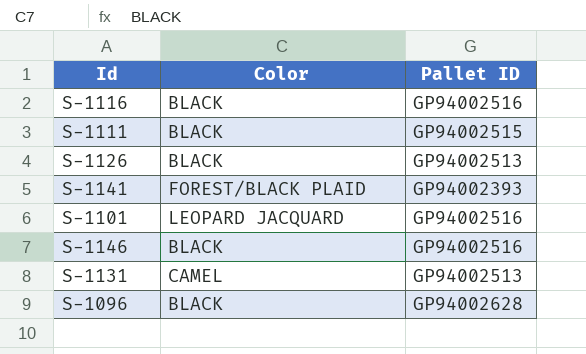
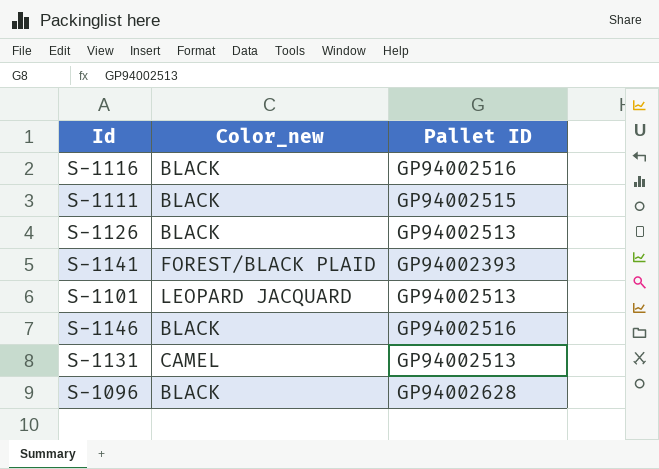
column name: Color -> Color_new
S-1101 | Pallet ID: GP94002516 -> GP94002513

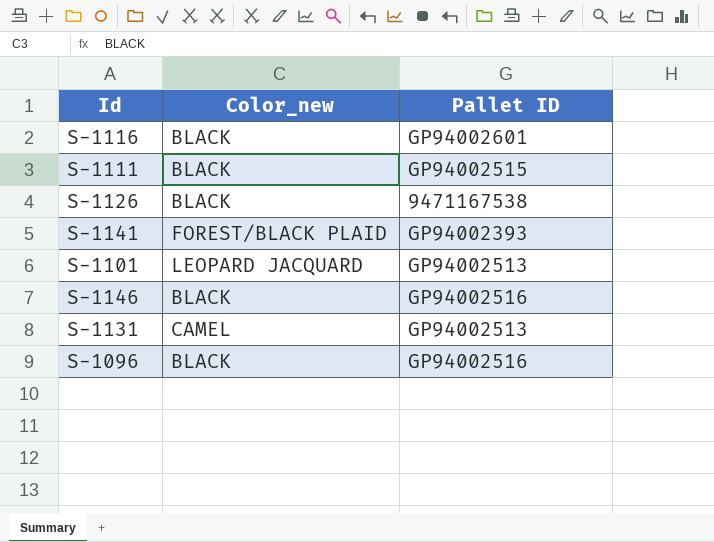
S-1116 | Pallet ID: GP94002516 -> GP94002601
S-1126 | Pallet ID: GP94002513 -> 9471167538
S-1096 | Pallet ID: GP94002628 -> GP94002516

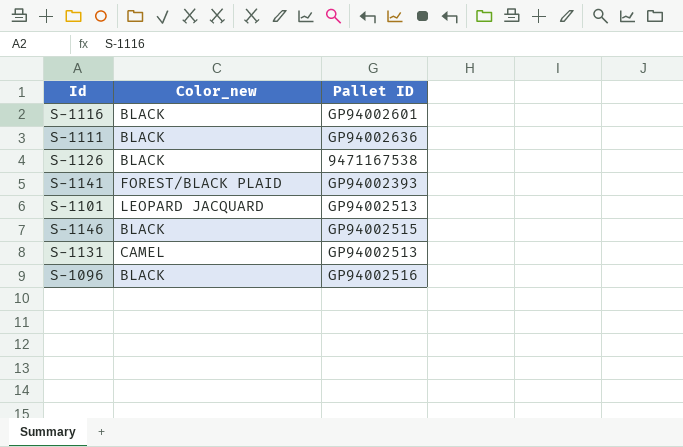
S-1111 | Pallet ID: GP94002515 -> GP94002636
S-1146 | Pallet ID: GP94002516 -> GP94002515

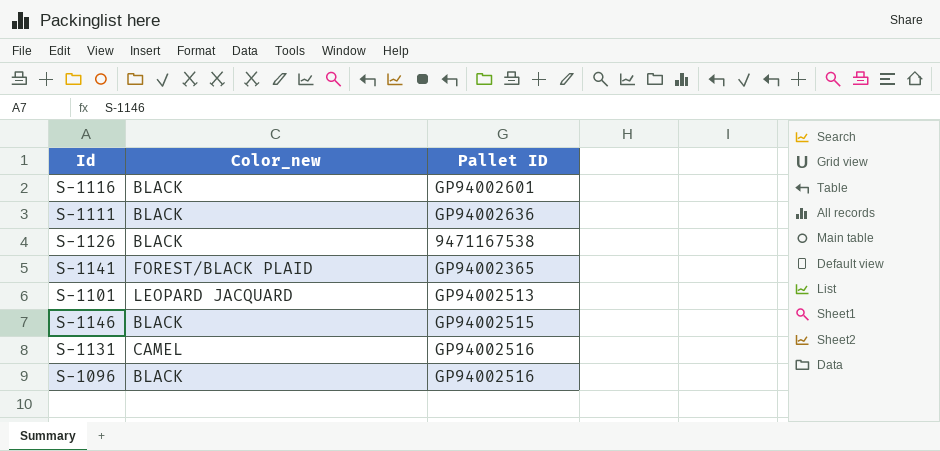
S-1141 | Pallet ID: GP94002393 -> GP94002365
S-1131 | Pallet ID: GP94002513 -> GP94002516

